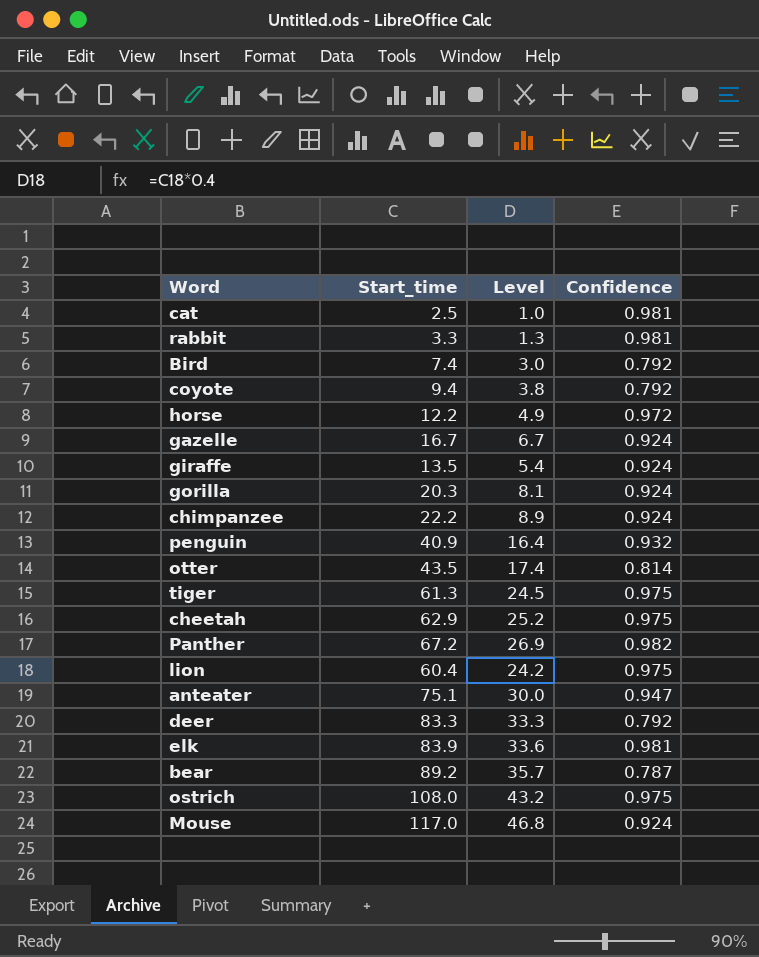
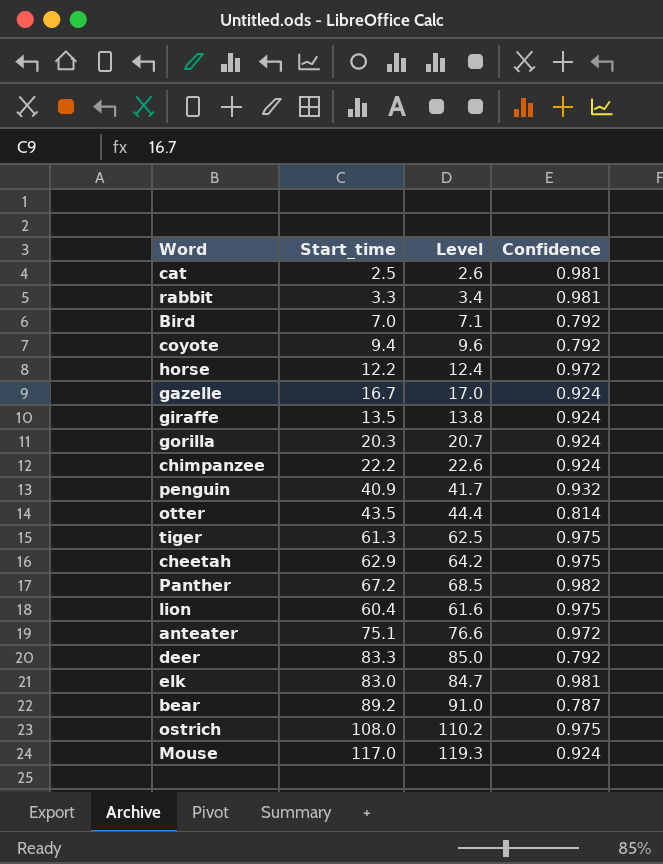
column Level | formula: [Start_time] * 0.4 -> [Start_time] * 1.02
Bird | Start_time: 7.4 -> 7.0
anteater | Confidence: 0.947 -> 0.972
elk | Start_time: 83.9 -> 83.0

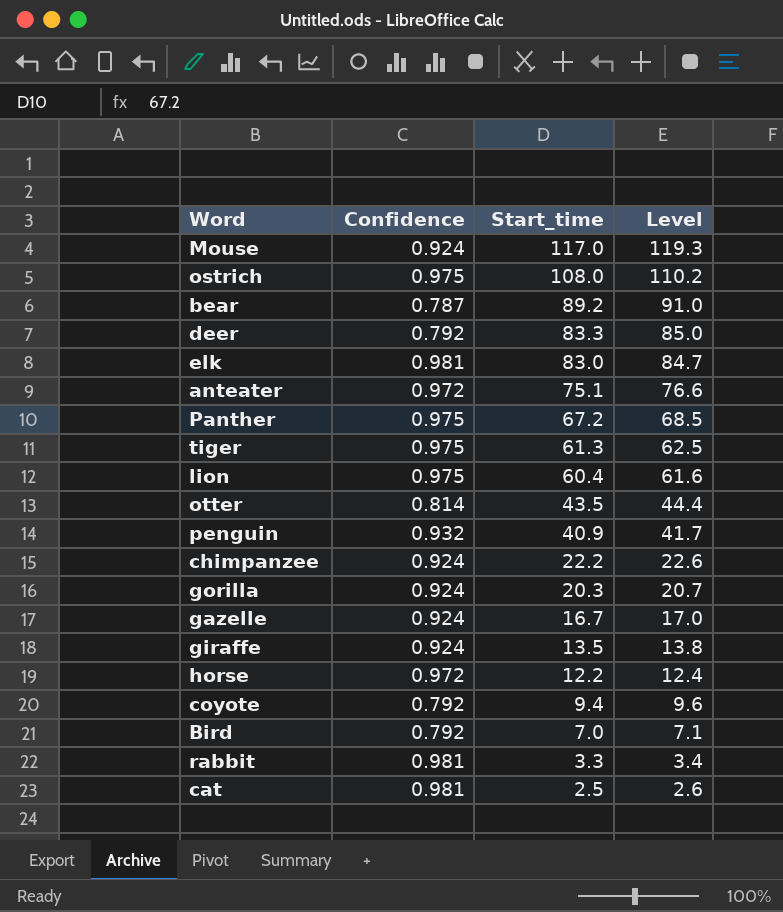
row order: none -> Start_time descending
column Confidence | position: 4 -> 2
row cheetah: 62.9 | 64.2 | 0.975 -> none
Panther | Confidence: 0.982 -> 0.975

